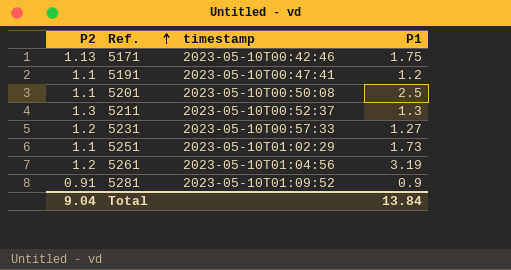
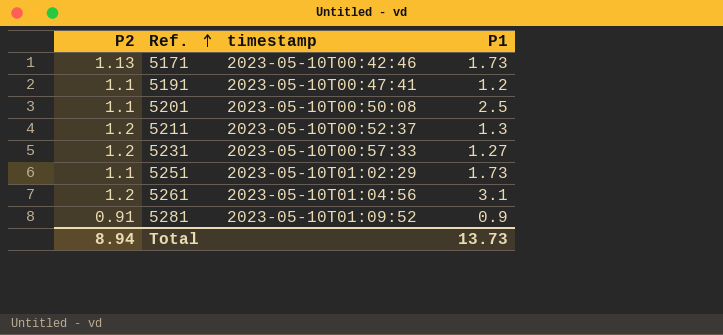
5171 | P1: 1.75 -> 1.73
5211 | P2: 1.3 -> 1.2
5261 | P1: 3.19 -> 3.1
Total | P2: 9.04 -> 8.94
Total | P1: 13.84 -> 13.73

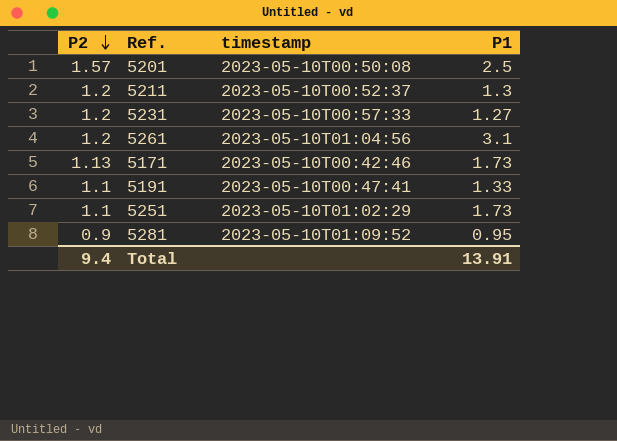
row order: Ref. ascending -> P2 descending
5201 | P2: 1.1 -> 1.57
5191 | P1: 1.2 -> 1.33
5281 | P2: 0.91 -> 0.9
5281 | P1: 0.9 -> 0.95
Total | P2: 8.94 -> 9.4
Total | P1: 13.73 -> 13.91

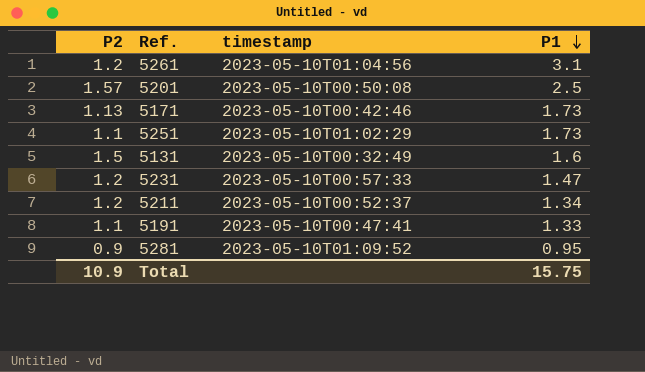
row order: P2 descending -> P1 descending
row 5131: none -> 1.5 | 2023-05-10T00:32:49 | 1.6
5231 | P1: 1.27 -> 1.47
5211 | P1: 1.3 -> 1.34
Total | P2: 9.4 -> 10.9
Total | P1: 13.91 -> 15.75

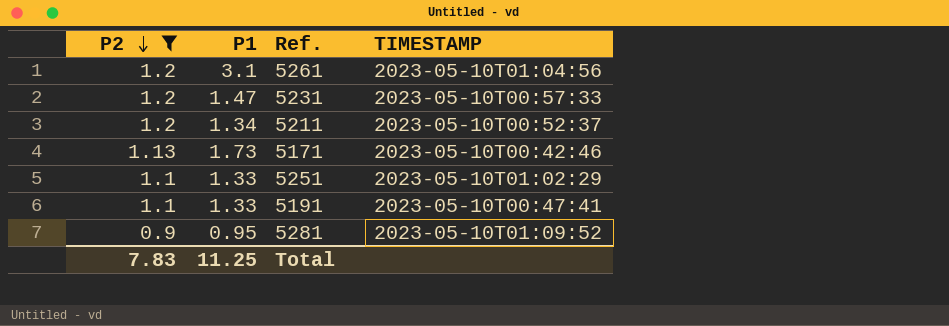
filter: none -> P2 <= 1.2
row order: P1 descending -> P2 descending
column P1 | position: 4 -> 2
column name: timestamp -> TIMESTAMP
5251 | P1: 1.73 -> 1.33
Total | P2: 10.9 -> 7.83
Total | P1: 15.75 -> 11.25

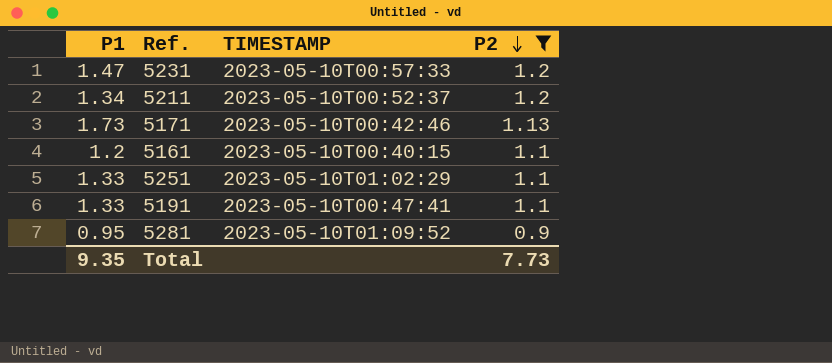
column P2 | position: 1 -> 4
row 5261: 1.2 | 3.1 | 2023-05-10T01:04:56 -> none
row 5161: none -> 1.2 | 2023-05-10T00:40:15 | 1.1
Total | P1: 11.25 -> 9.35
Total | P2: 7.83 -> 7.73

